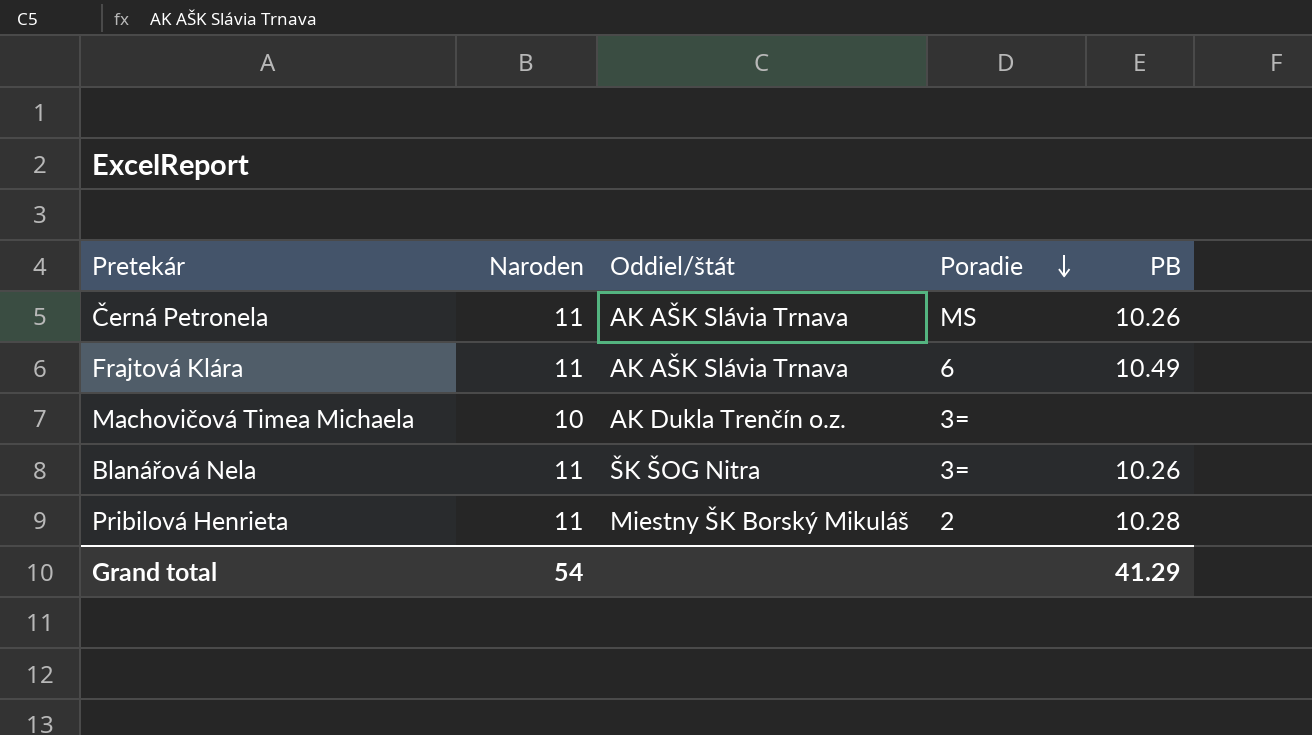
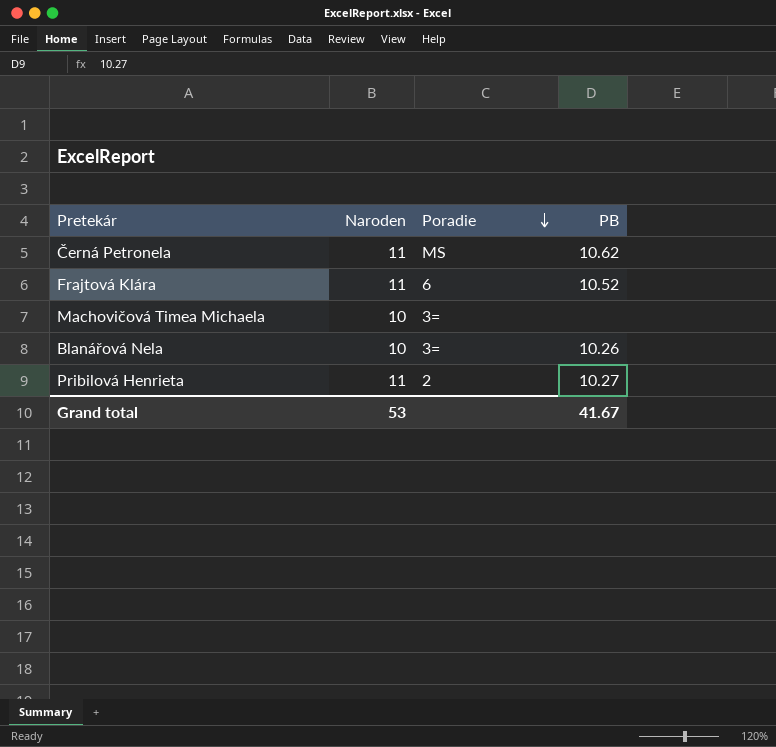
column Oddiel/štát | position: 3 -> none
Černá Petronela | PB: 10.26 -> 10.62
Frajtová Klára | PB: 10.49 -> 10.52
Blanářová Nela | Naroden: 11 -> 10
Pribilová Henrieta | PB: 10.28 -> 10.27
Grand total | Naroden: 54 -> 53
Grand total | PB: 41.29 -> 41.67

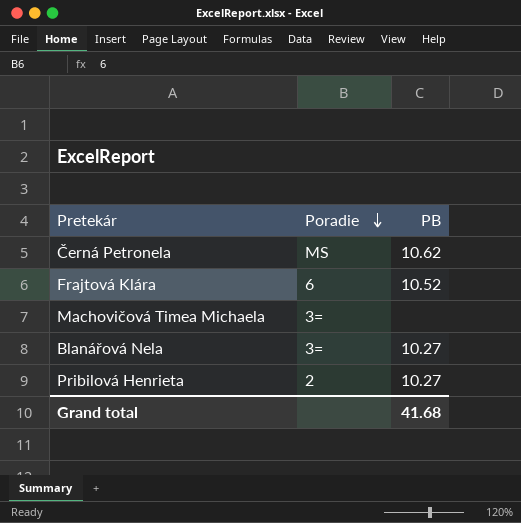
column Naroden | position: 2 -> none
Blanářová Nela | PB: 10.26 -> 10.27
Grand total | PB: 41.67 -> 41.68

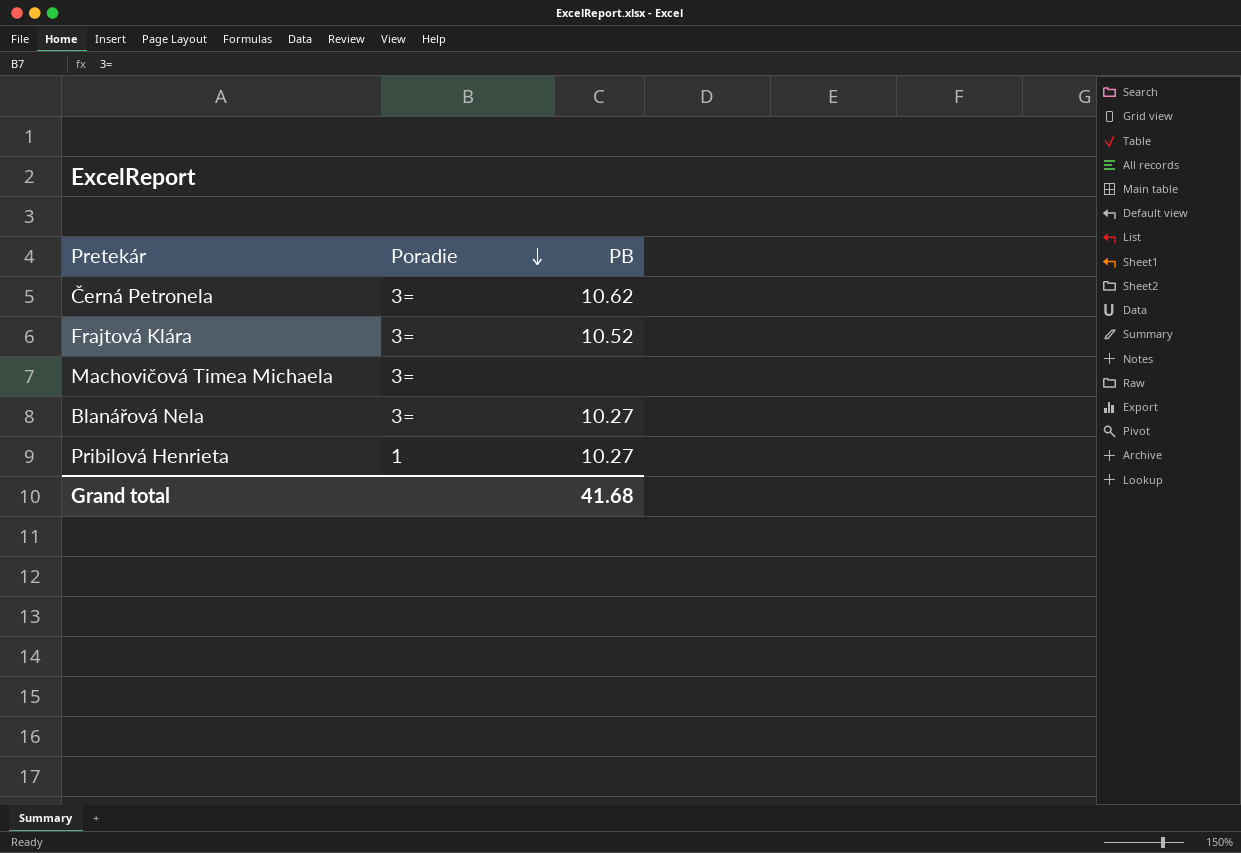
Černá Petronela | Poradie: MS -> 3=
Frajtová Klára | Poradie: 6 -> 3=
Pribilová Henrieta | Poradie: 2 -> 1

